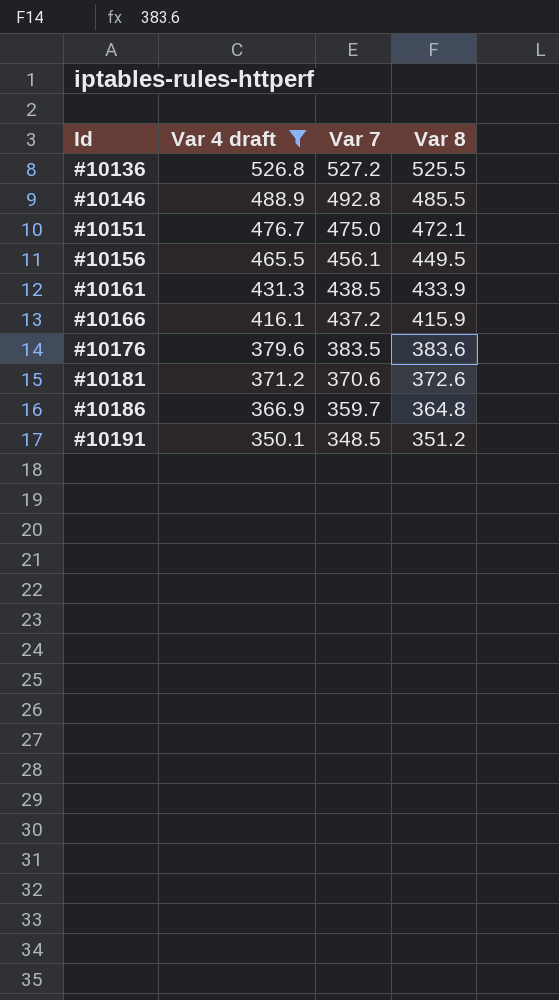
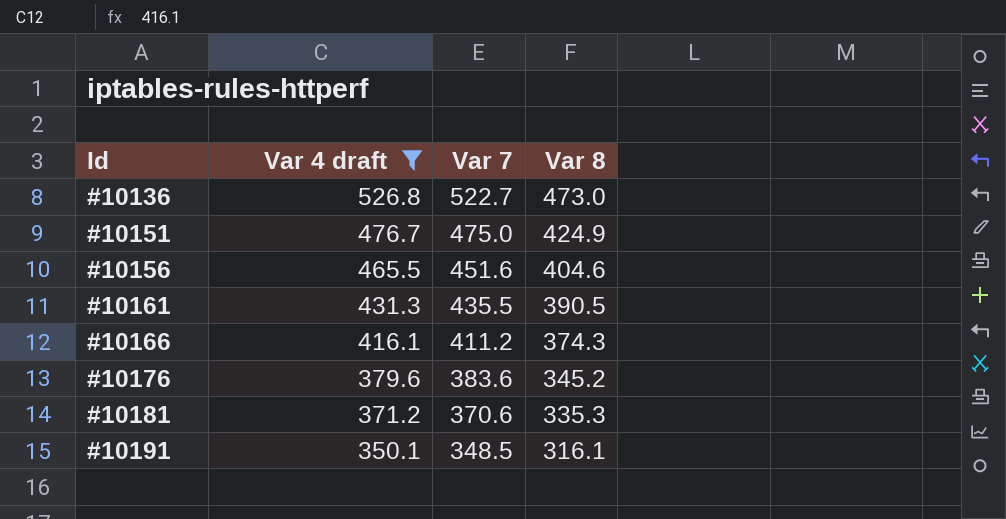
row #10146: 488.9 | 492.8 | 485.5 -> none
row #10186: 366.9 | 359.7 | 364.8 -> none
#10136 | Var 7: 527.2 -> 522.7
#10136 | Var 8: 525.5 -> 473.0
#10151 | Var 8: 472.1 -> 424.9
#10156 | Var 7: 456.1 -> 451.6
#10156 | Var 8: 449.5 -> 404.6
#10161 | Var 7: 438.5 -> 435.5
#10161 | Var 8: 433.9 -> 390.5
#10166 | Var 7: 437.2 -> 411.2
#10166 | Var 8: 415.9 -> 374.3
#10176 | Var 7: 383.5 -> 383.6
#10176 | Var 8: 383.6 -> 345.2
#10181 | Var 8: 372.6 -> 335.3
#10191 | Var 8: 351.2 -> 316.1

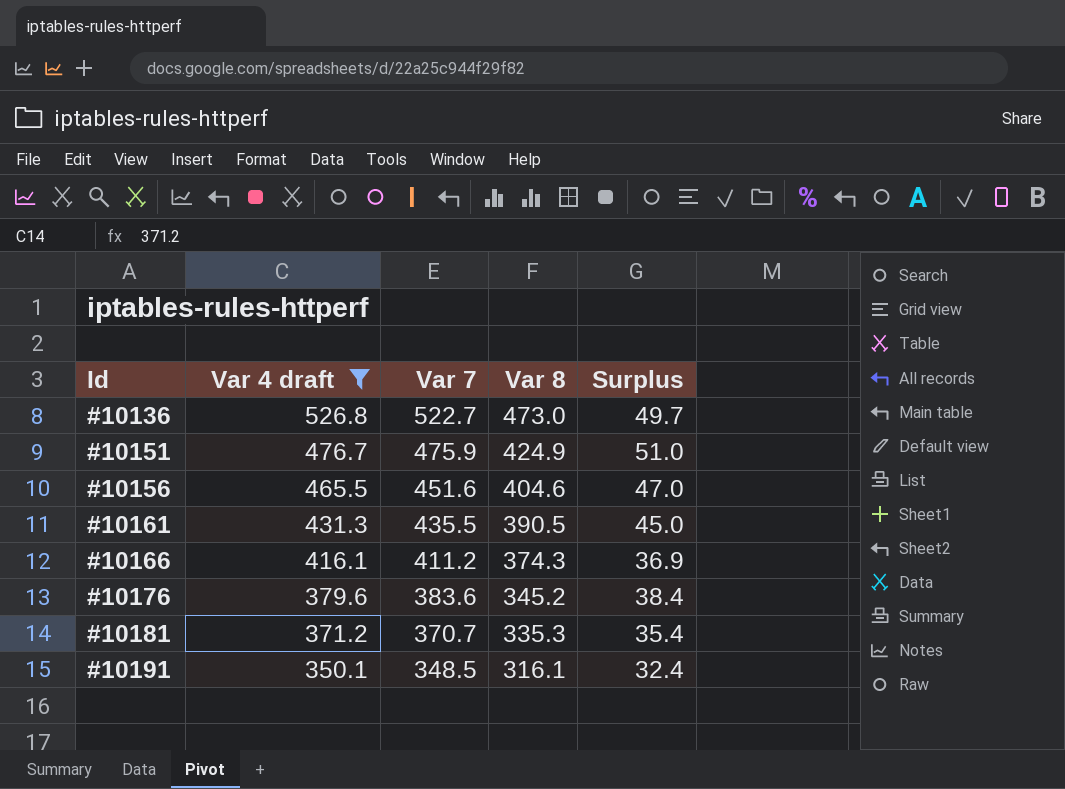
column Surplus | formula: none -> [Var 7] - [Var 8]
#10151 | Var 7: 475.0 -> 475.9
#10181 | Var 7: 370.6 -> 370.7

